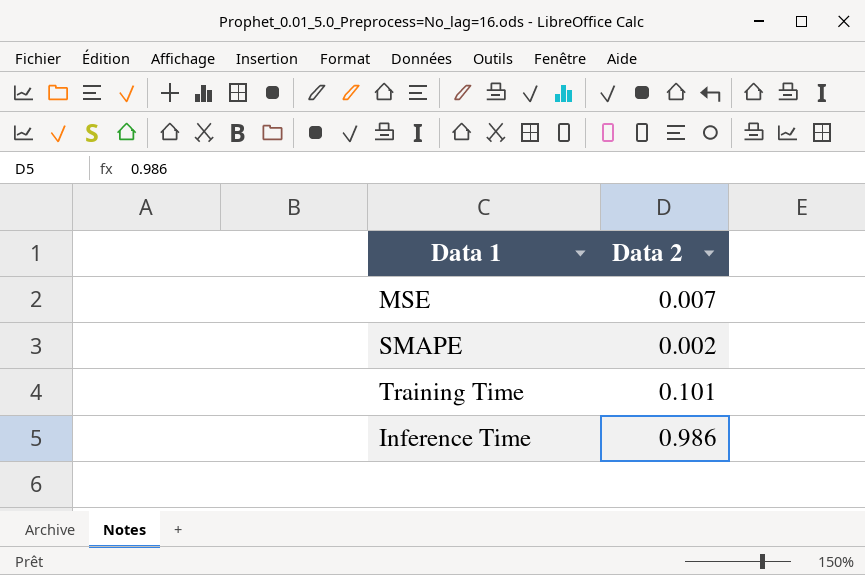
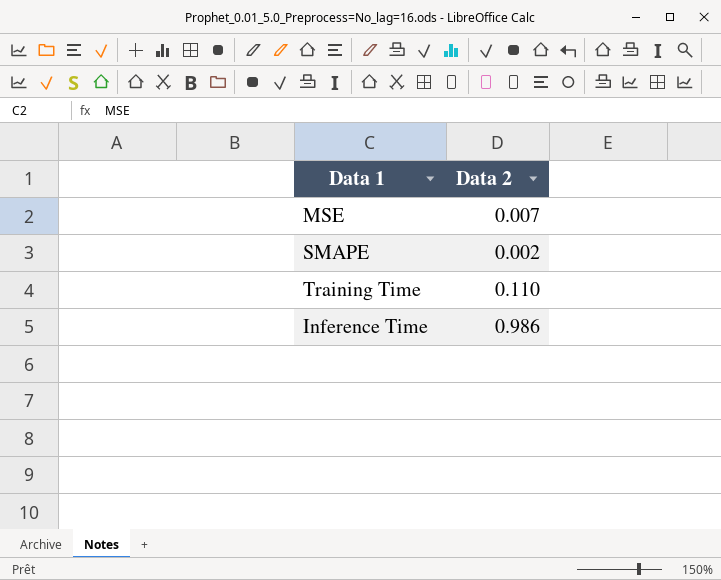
Training Time | Data 2: 0.101 -> 0.110

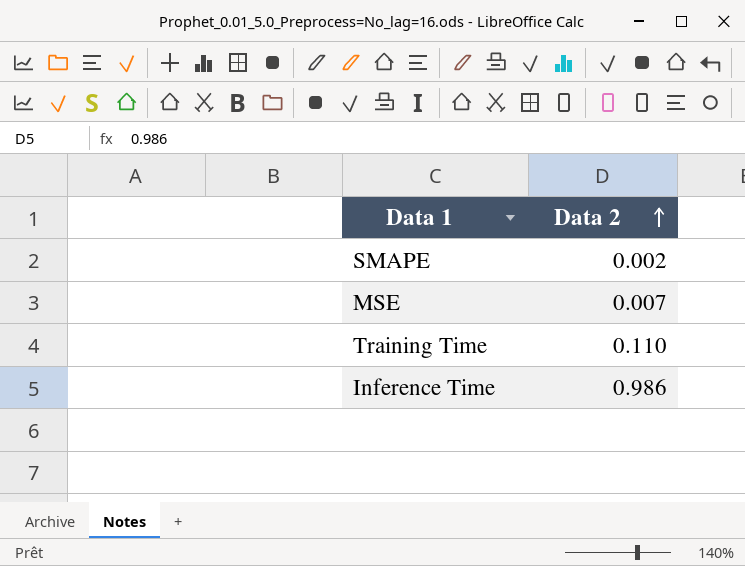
row order: none -> Data 2 ascending

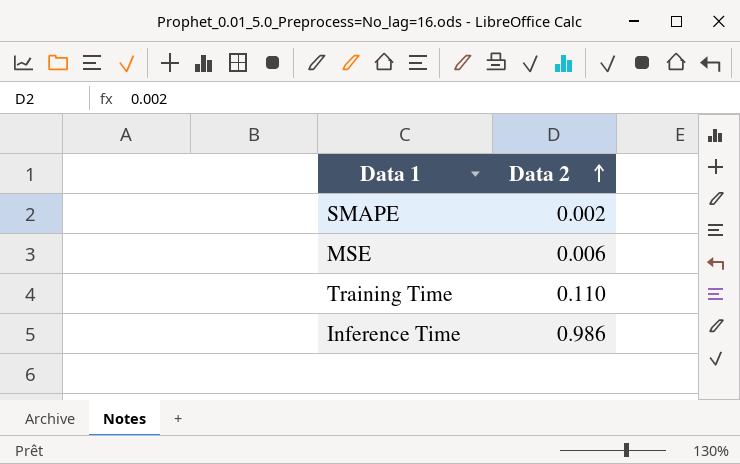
MSE | Data 2: 0.007 -> 0.006

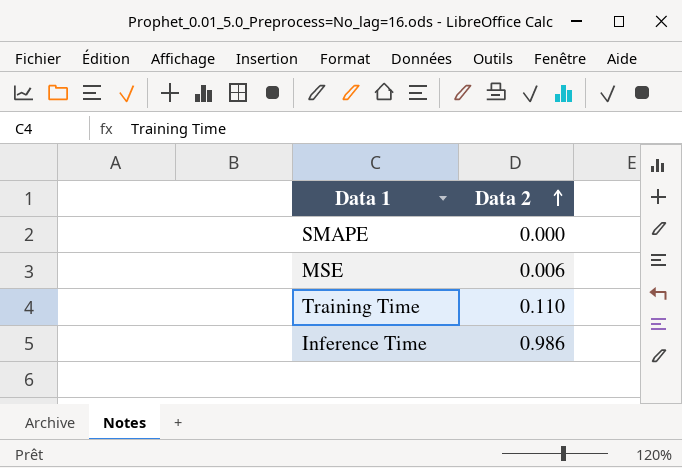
SMAPE | Data 2: 0.002 -> 0.000

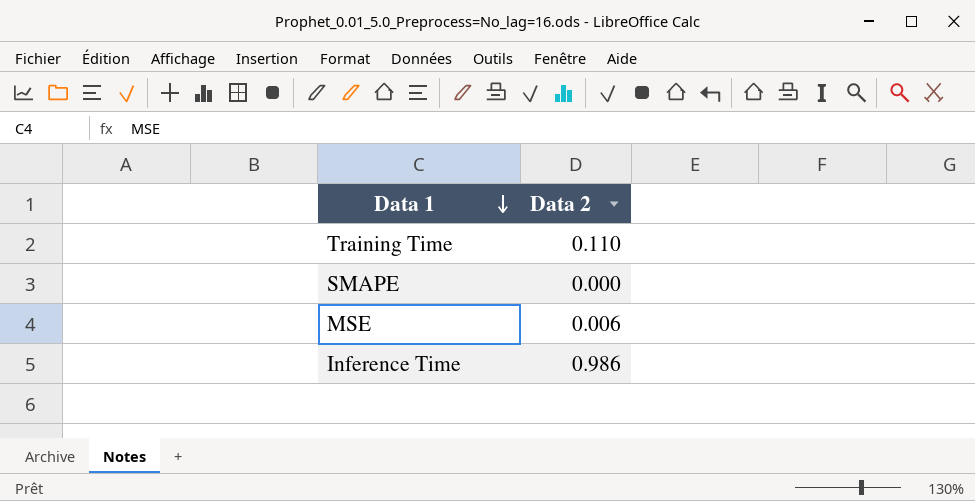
row order: Data 2 ascending -> Data 1 descending

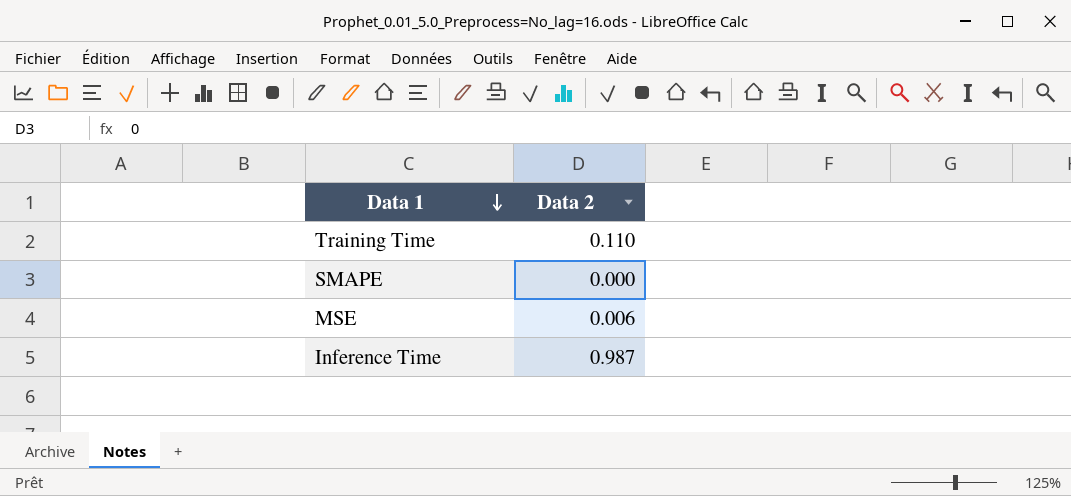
Inference Time | Data 2: 0.986 -> 0.987

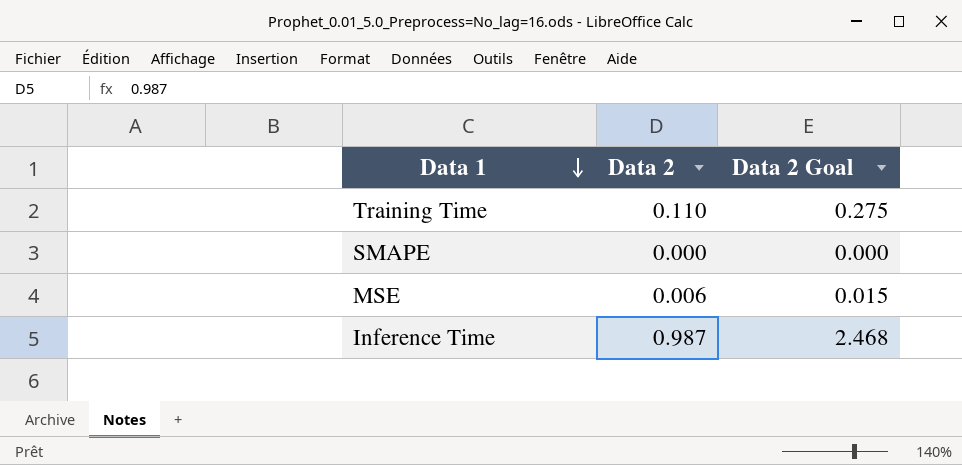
column Data 2 Goal | formula: none -> [Data 2] * 2.5

